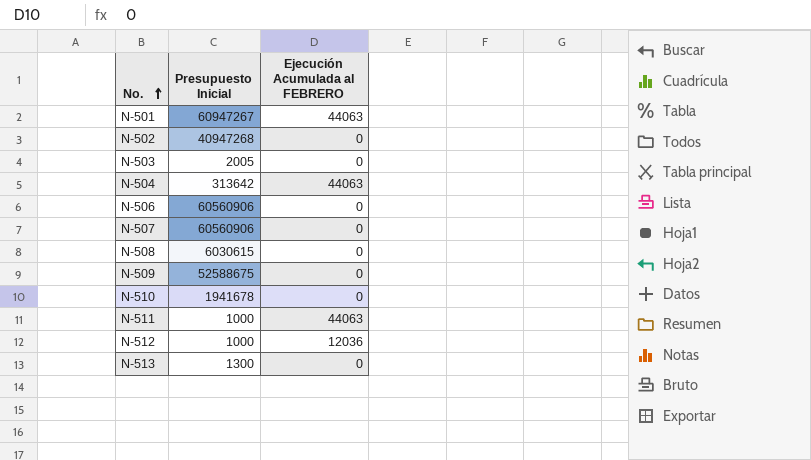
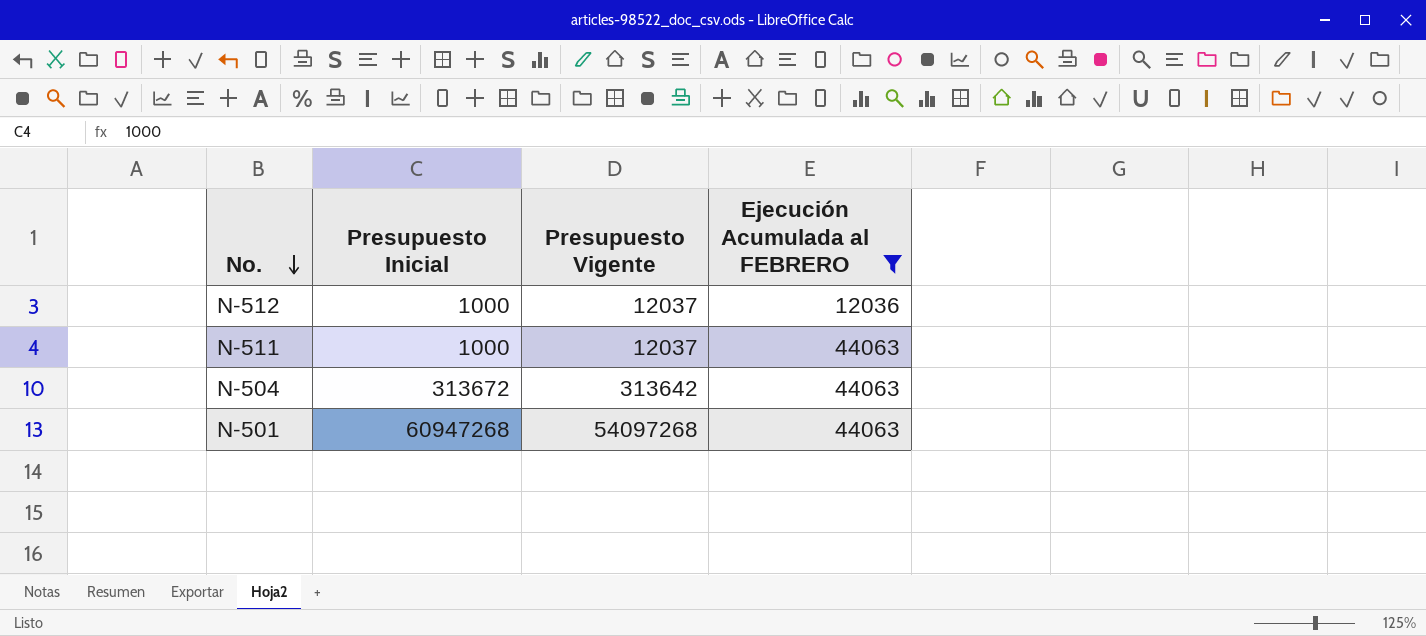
filter: none -> Ejecución Acumulada al FEBRERO != 0
row order: No. ascending -> No. descending
column Presupuesto Vigente | position: none -> 3
N-504 | Presupuesto Inicial: 313642 -> 313672
N-501 | Presupuesto Inicial: 60947267 -> 60947268

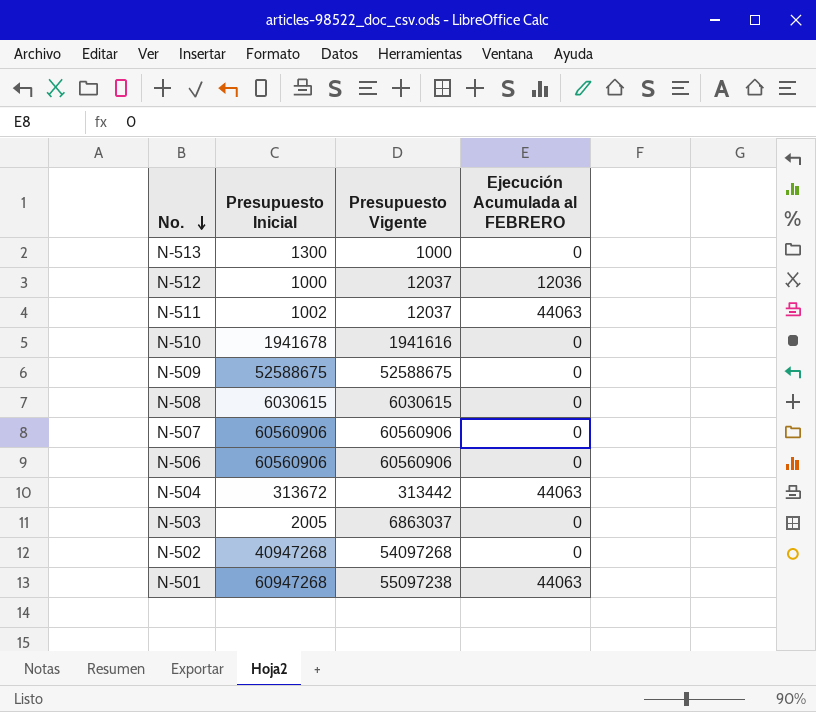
filter: Ejecución Acumulada al FEBRERO != 0 -> none
N-511 | Presupuesto Inicial: 1000 -> 1002
N-504 | Presupuesto Vigente: 313642 -> 313442
N-501 | Presupuesto Vigente: 54097268 -> 55097238

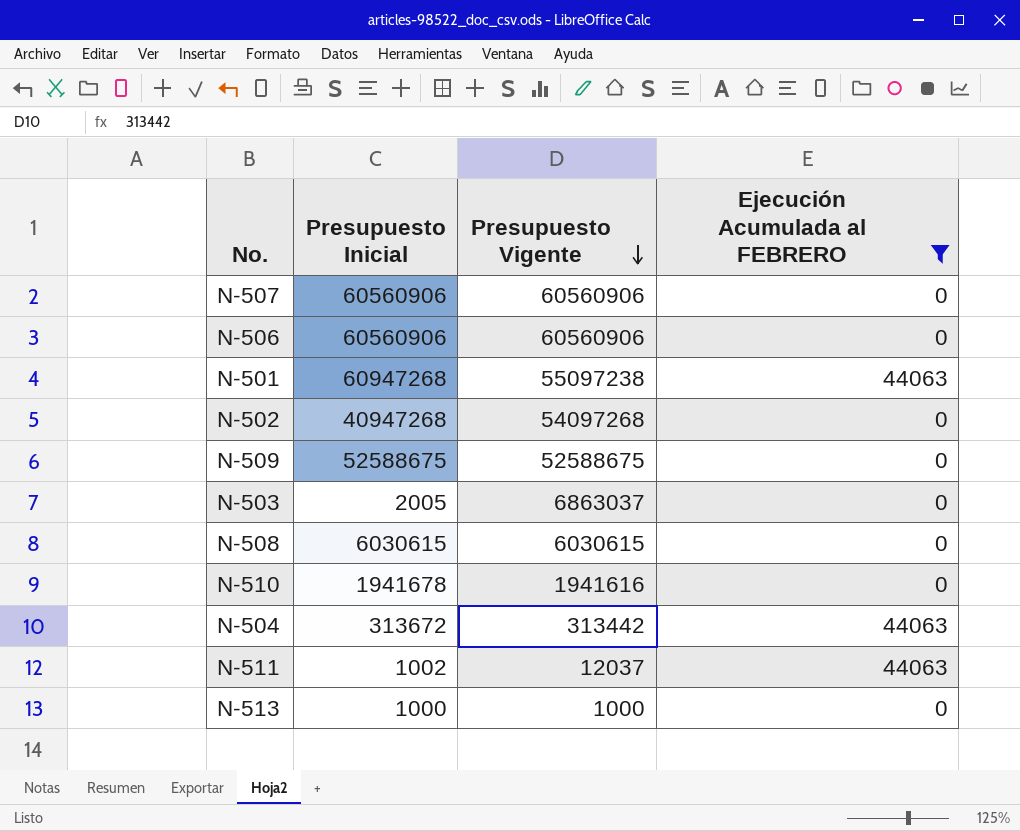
filter: none -> Ejecución Acumulada al FEBRERO != 12036
row order: No. descending -> Presupuesto Vigente descending
N-513 | Presupuesto Inicial: 1300 -> 1000

